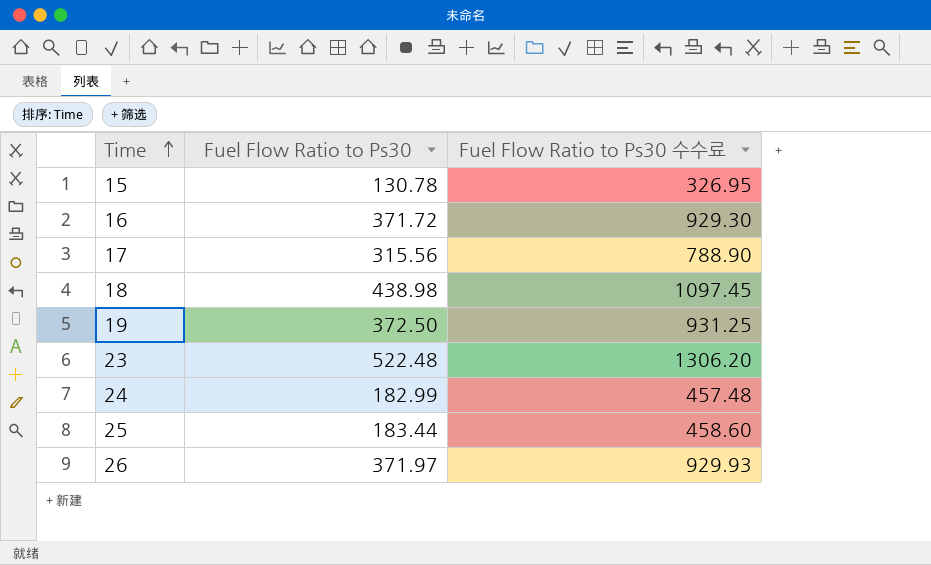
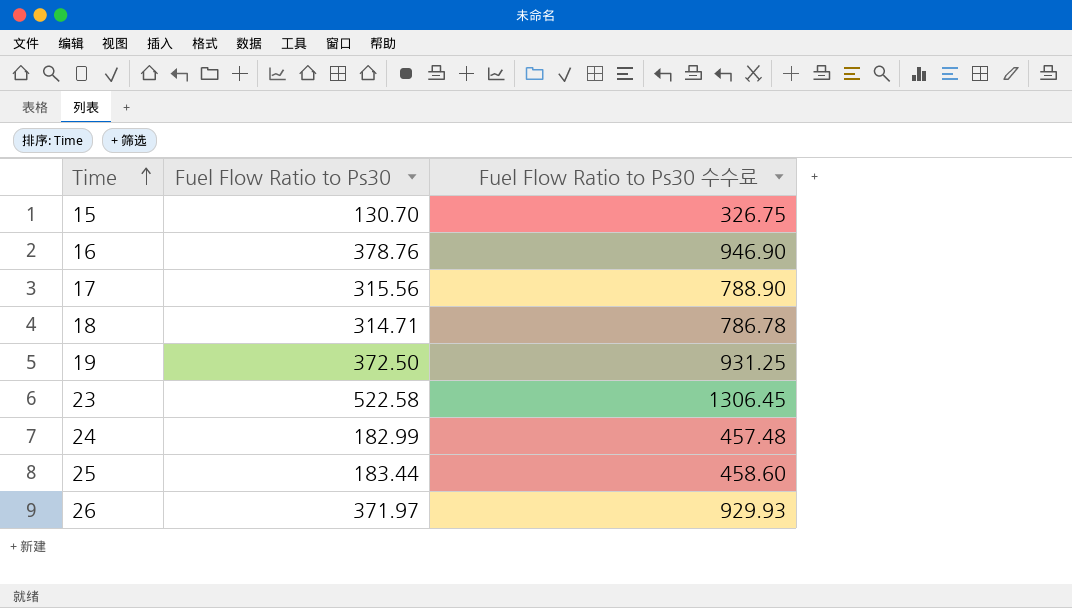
15 | Fuel Flow Ratio to Ps30: 130.78 -> 130.70
15 | Fuel Flow Ratio to Ps30 수수료: 326.95 -> 326.75
16 | Fuel Flow Ratio to Ps30: 371.72 -> 378.76
16 | Fuel Flow Ratio to Ps30 수수료: 929.30 -> 946.90
18 | Fuel Flow Ratio to Ps30: 438.98 -> 314.71
18 | Fuel Flow Ratio to Ps30 수수료: 1097.45 -> 786.78
23 | Fuel Flow Ratio to Ps30: 522.48 -> 522.58
23 | Fuel Flow Ratio to Ps30 수수료: 1306.20 -> 1306.45

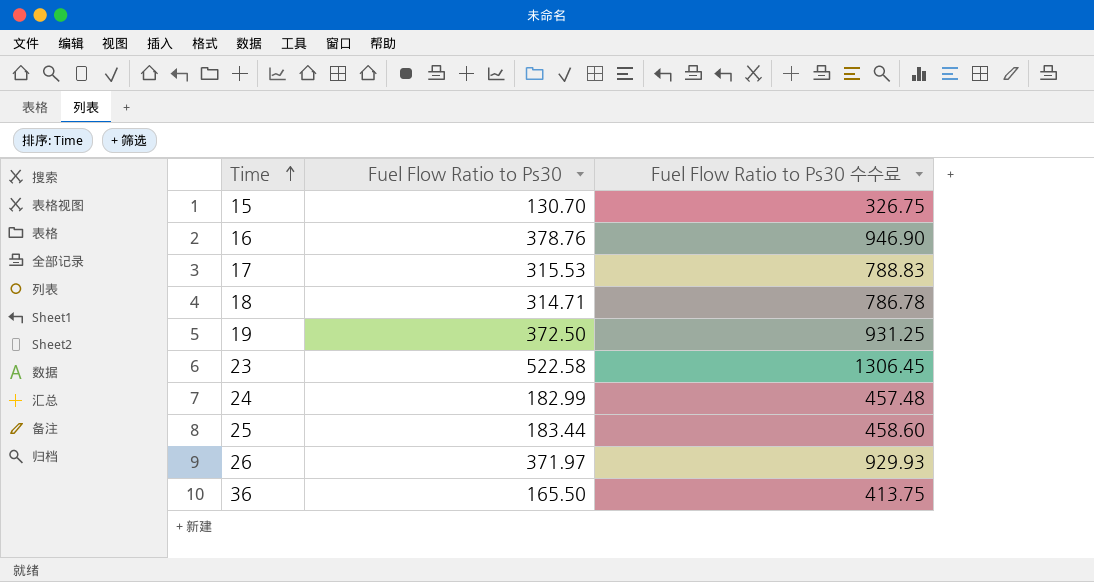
17 | Fuel Flow Ratio to Ps30: 315.56 -> 315.53
17 | Fuel Flow Ratio to Ps30 수수료: 788.90 -> 788.83
row 36: none -> 165.50 | 413.75

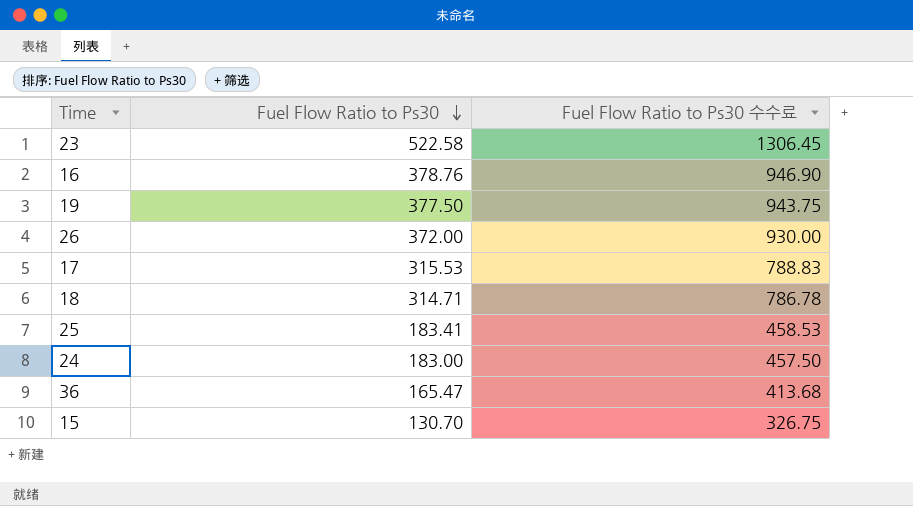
row order: Time ascending -> Fuel Flow Ratio to Ps30 descending
19 | Fuel Flow Ratio to Ps30: 372.50 -> 377.50
19 | Fuel Flow Ratio to Ps30 수수료: 931.25 -> 943.75
26 | Fuel Flow Ratio to Ps30: 371.97 -> 372.00
26 | Fuel Flow Ratio to Ps30 수수료: 929.93 -> 930.00
25 | Fuel Flow Ratio to Ps30: 183.44 -> 183.41
25 | Fuel Flow Ratio to Ps30 수수료: 458.60 -> 458.53
24 | Fuel Flow Ratio to Ps30: 182.99 -> 183.00
24 | Fuel Flow Ratio to Ps30 수수료: 457.48 -> 457.50
36 | Fuel Flow Ratio to Ps30: 165.50 -> 165.47
36 | Fuel Flow Ratio to Ps30 수수료: 413.75 -> 413.68

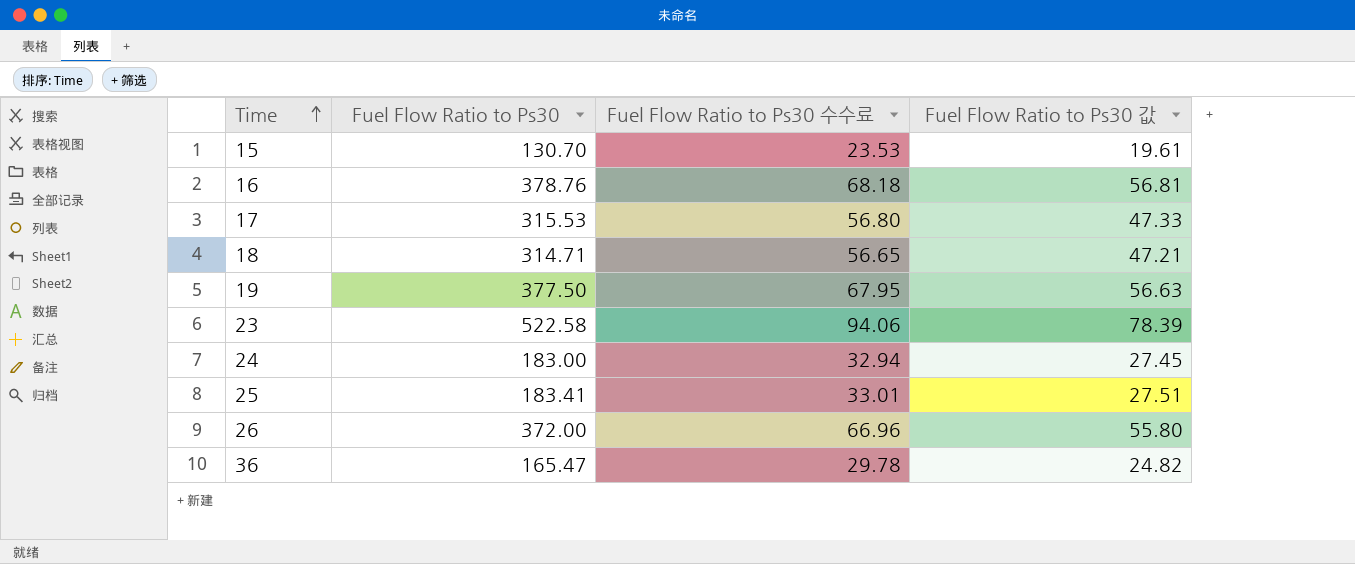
row order: Fuel Flow Ratio to Ps30 descending -> Time ascending
column Fuel Flow Ratio to Ps30 수수료 | formula: [Fuel Flow Ratio to Ps30] * 2.5 -> [Fuel Flow Ratio to Ps30] * 0.18
column Fuel Flow Ratio to Ps30 값 | formula: none -> [Fuel Flow Ratio to Ps30] * 0.15

